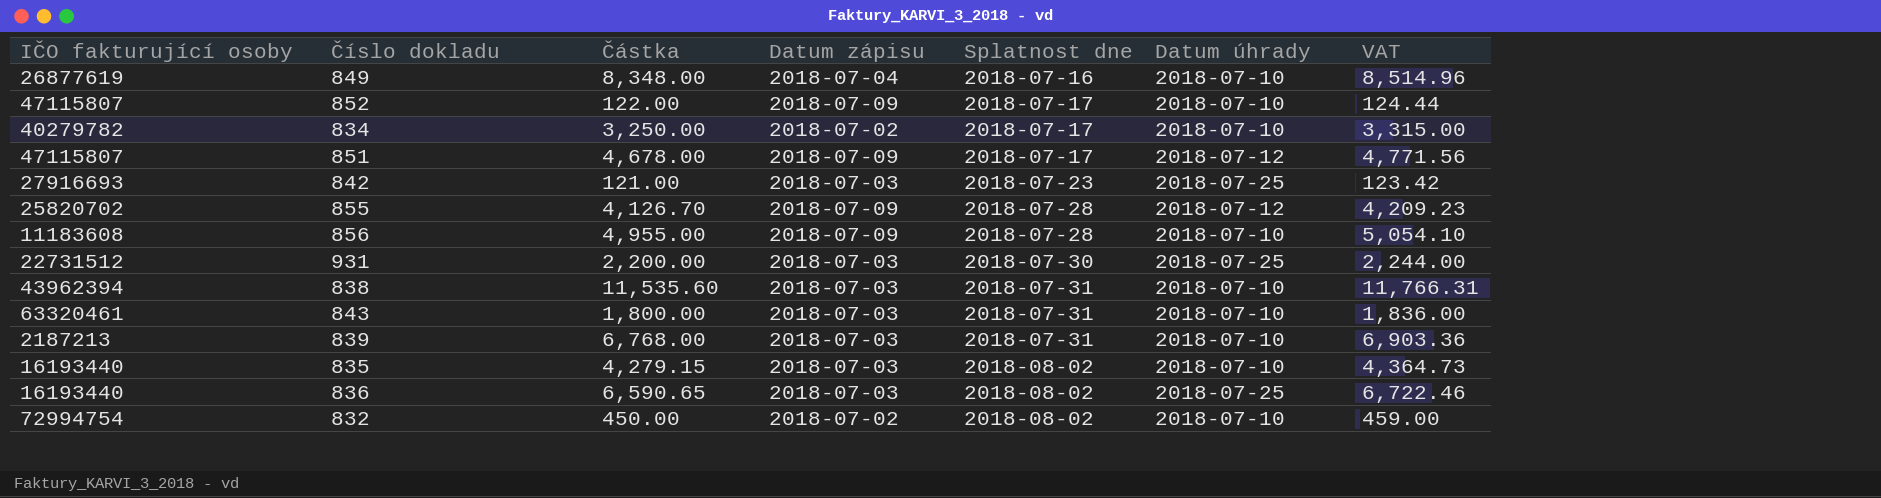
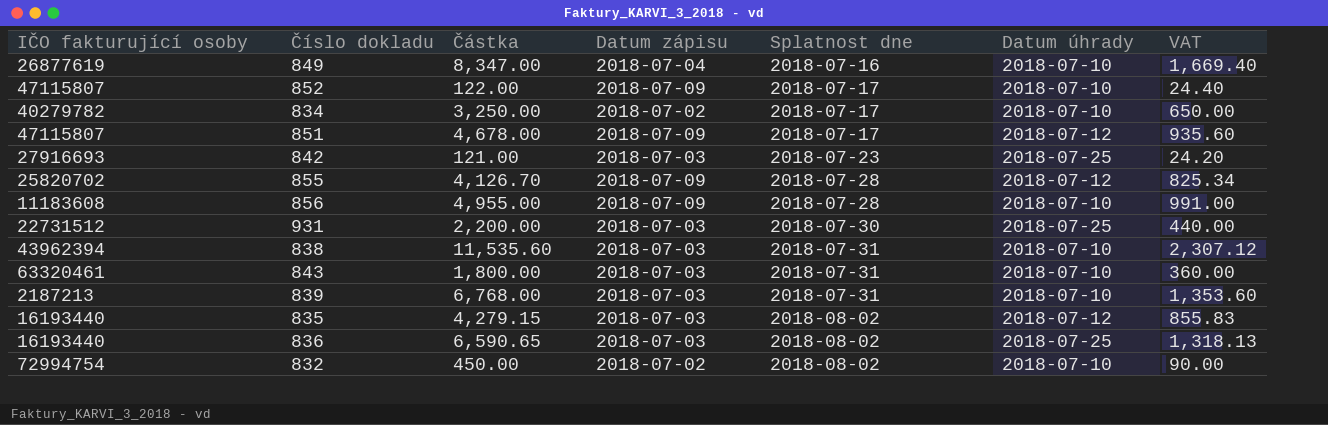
column VAT | formula: [Částka] * 1.02 -> [Částka] * 0.2
849 | Částka: 8,348.00 -> 8,347.00
835 | Datum úhrady: 2018-07-10 -> 2018-07-12

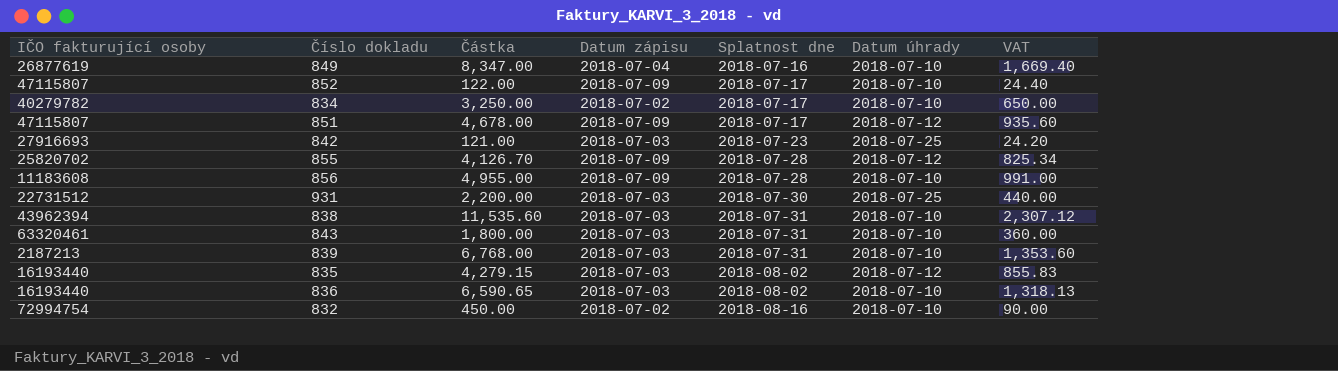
836 | Datum úhrady: 2018-07-25 -> 2018-07-10
832 | Splatnost dne: 2018-08-02 -> 2018-08-16

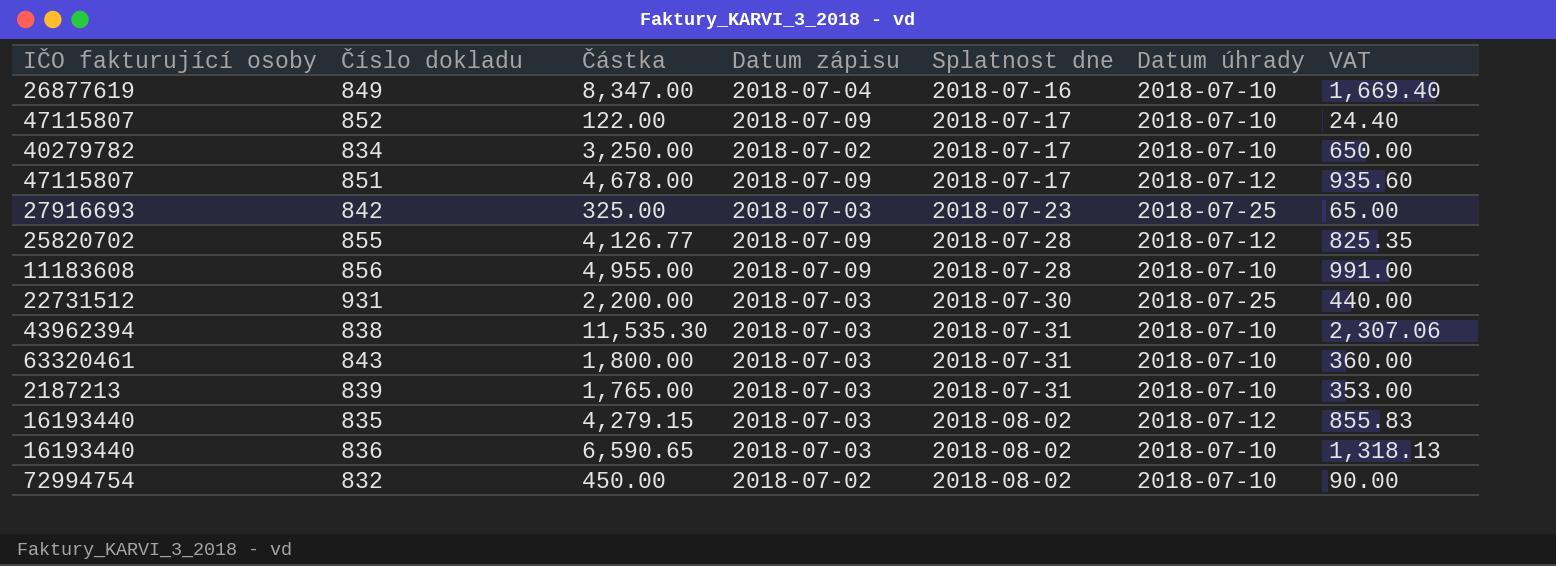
842 | Částka: 121.00 -> 325.00
842 | VAT: 24.20 -> 65.00
855 | Částka: 4,126.70 -> 4,126.77
855 | VAT: 825.34 -> 825.35
838 | Částka: 11,535.60 -> 11,535.30
838 | VAT: 2,307.12 -> 2,307.06
839 | Částka: 6,768.00 -> 1,765.00
839 | VAT: 1,353.60 -> 353.00
832 | Splatnost dne: 2018-08-16 -> 2018-08-02

